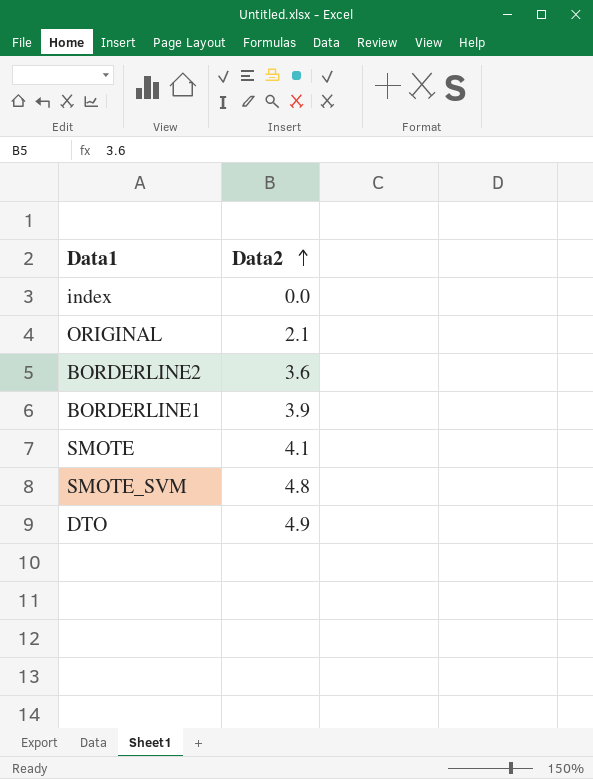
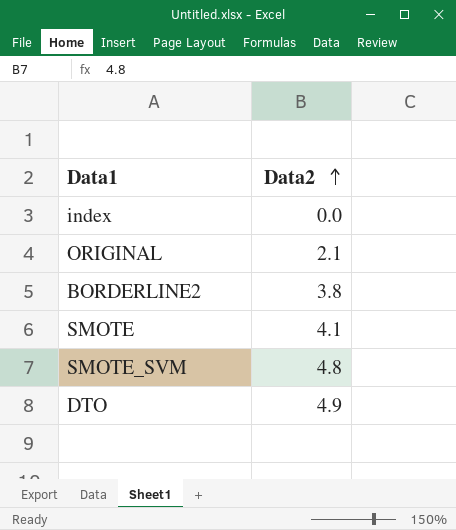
row BORDERLINE1: 3.9 -> none
BORDERLINE2 | Data2: 3.6 -> 3.8

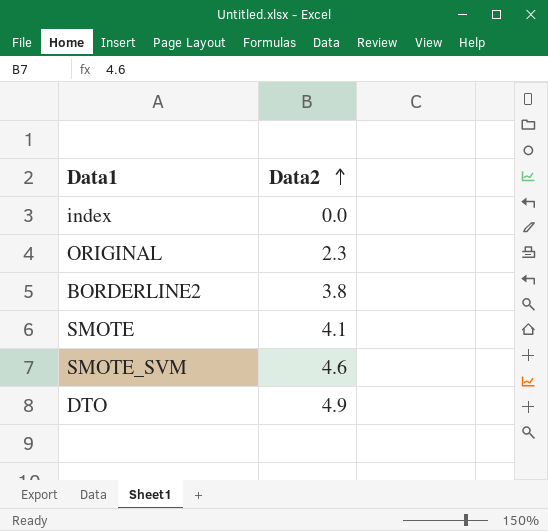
ORIGINAL | Data2: 2.1 -> 2.3
SMOTE_SVM | Data2: 4.8 -> 4.6

